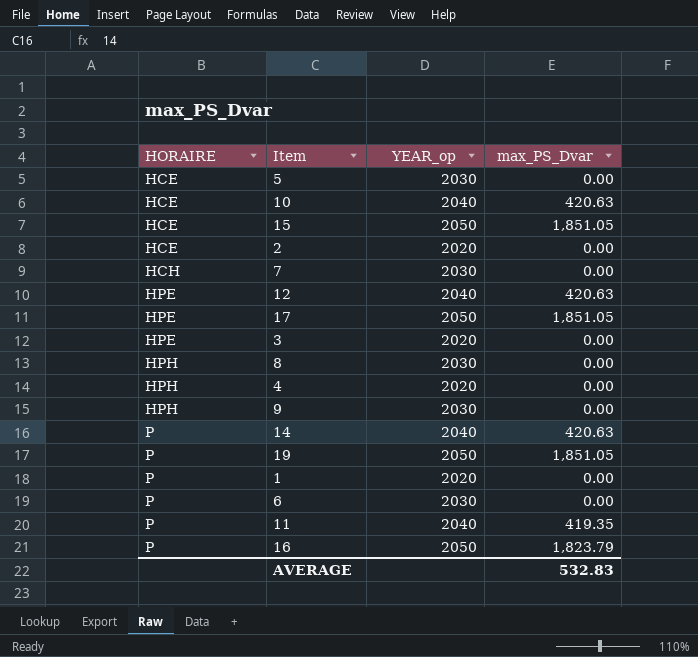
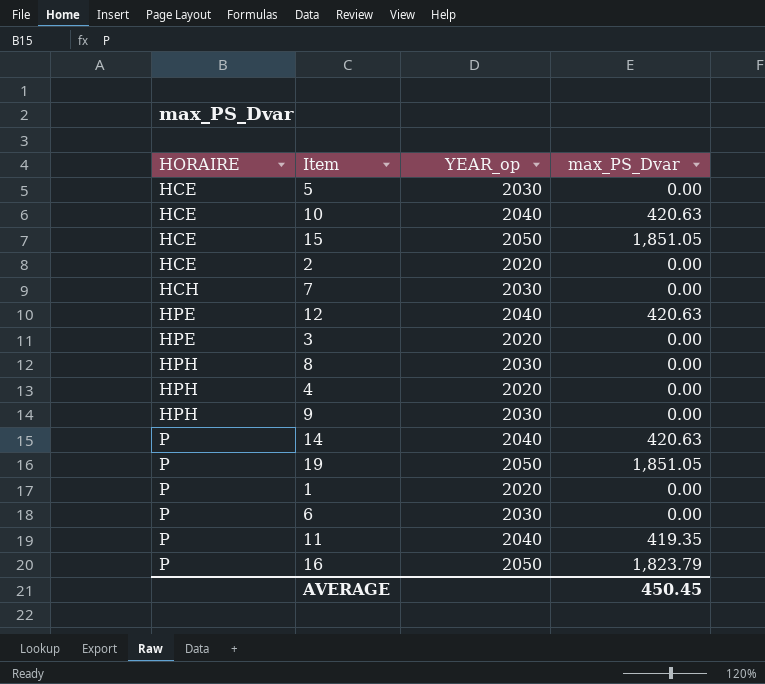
row 17: HPE | 2050 | 1,851.05 -> none
AVERAGE | max_PS_Dvar: 532.83 -> 450.45

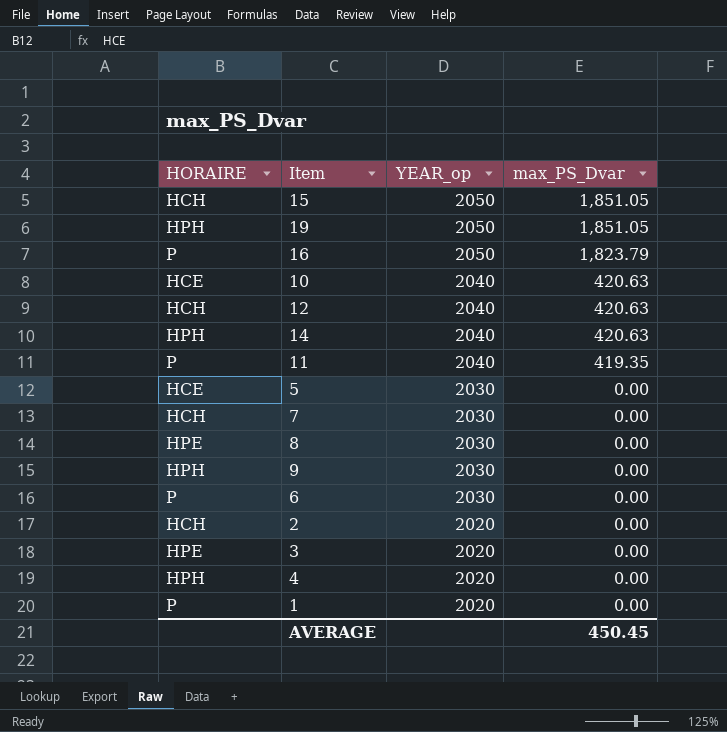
row order: HORAIRE ascending -> YEAR_op descending
15 | HORAIRE: HCE -> HCH
19 | HORAIRE: P -> HPH
12 | HORAIRE: HPE -> HCH
14 | HORAIRE: P -> HPH
8 | HORAIRE: HPH -> HPE
2 | HORAIRE: HCE -> HCH

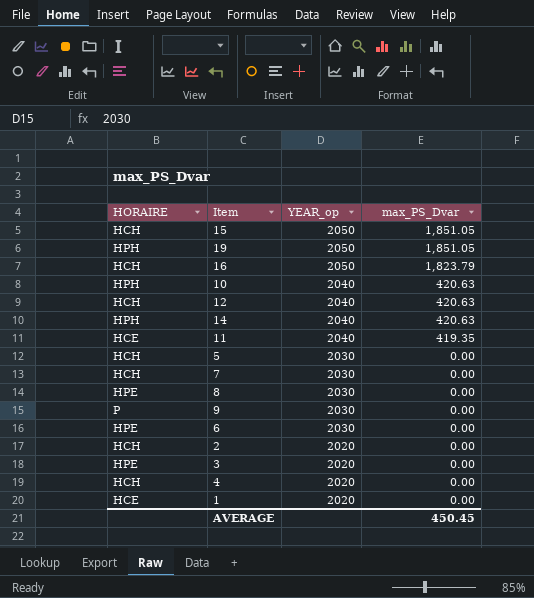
16 | HORAIRE: P -> HCH
10 | HORAIRE: HCE -> HPH
11 | HORAIRE: P -> HCE
5 | HORAIRE: HCE -> HCH
9 | HORAIRE: HPH -> P
6 | HORAIRE: P -> HPE
4 | HORAIRE: HPH -> HCH
1 | HORAIRE: P -> HCE

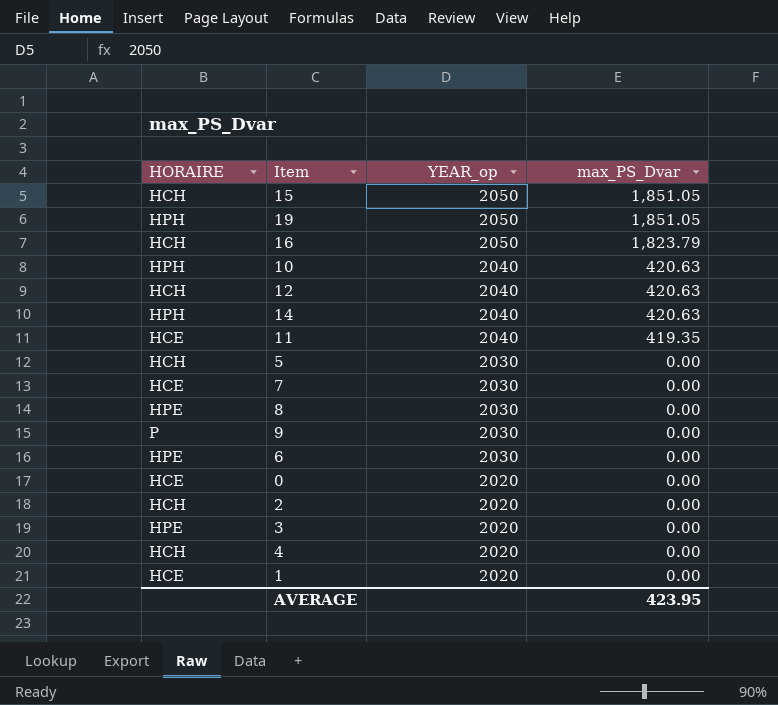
7 | HORAIRE: HCH -> HCE
row 0: none -> HCE | 2020 | 0.00
AVERAGE | max_PS_Dvar: 450.45 -> 423.95

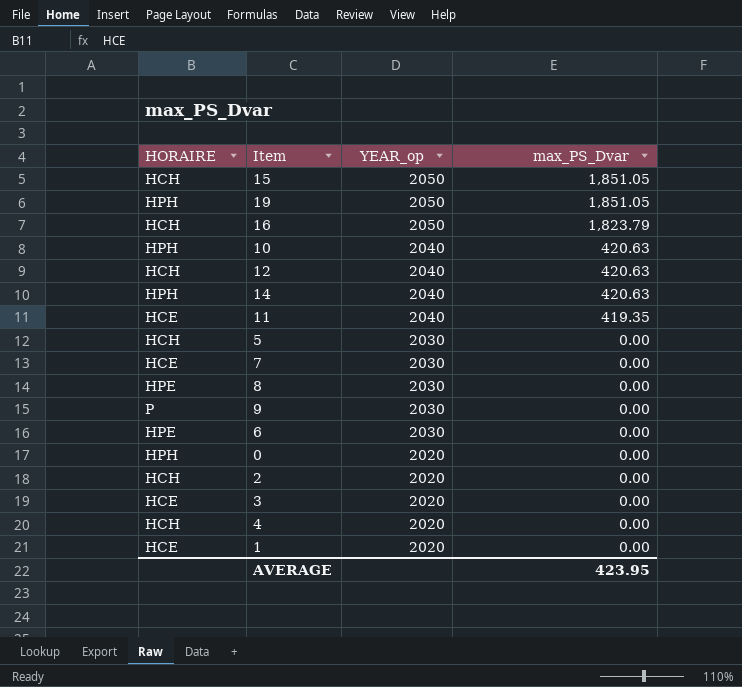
0 | HORAIRE: HCE -> HPH
3 | HORAIRE: HPE -> HCE

